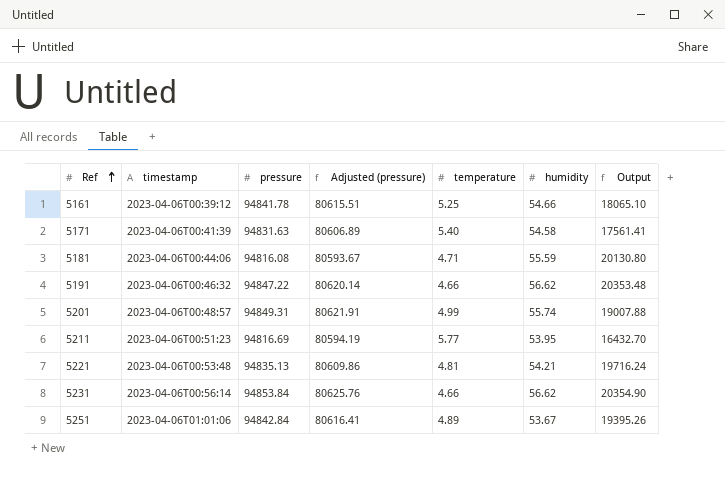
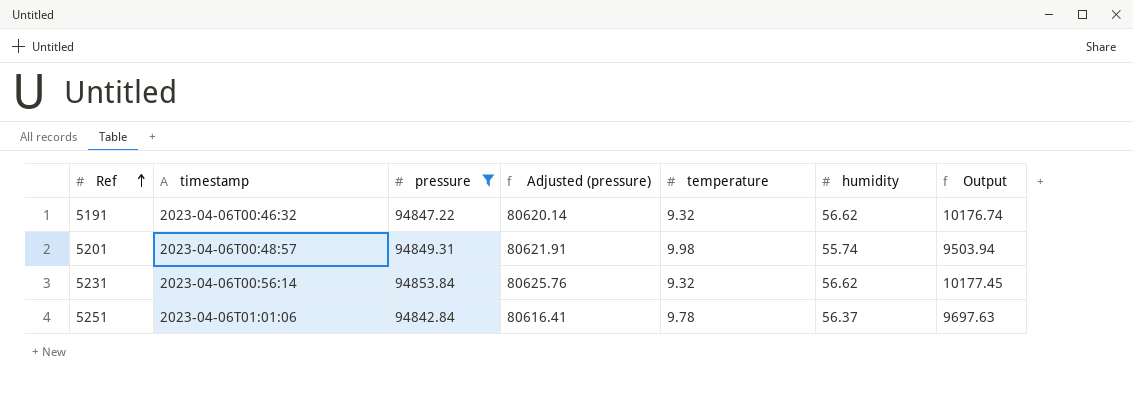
filter: none -> pressure >= 94842.84
5191 | temperature: 4.66 -> 9.32
5191 | Output: 20353.48 -> 10176.74
5201 | temperature: 4.99 -> 9.98
5201 | Output: 19007.88 -> 9503.94
5231 | temperature: 4.66 -> 9.32
5231 | Output: 20354.90 -> 10177.45
5251 | temperature: 4.89 -> 9.78
5251 | humidity: 53.67 -> 56.37
5251 | Output: 19395.26 -> 9697.63

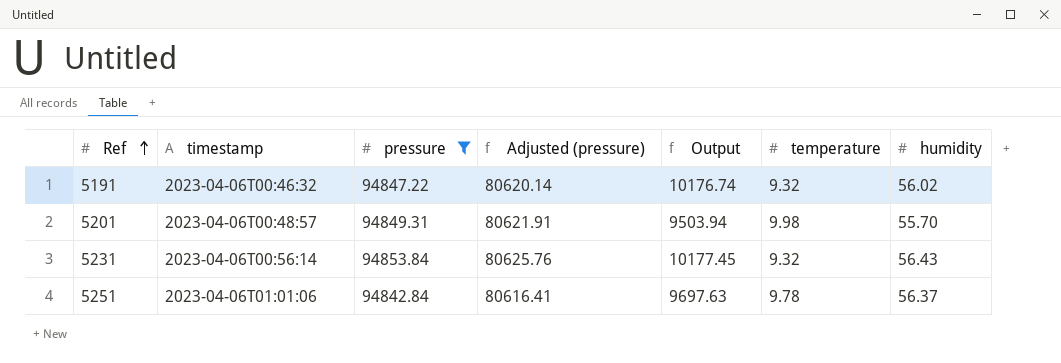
column Output | position: 7 -> 5
5191 | humidity: 56.62 -> 56.02
5201 | humidity: 55.74 -> 55.70
5231 | humidity: 56.62 -> 56.43

